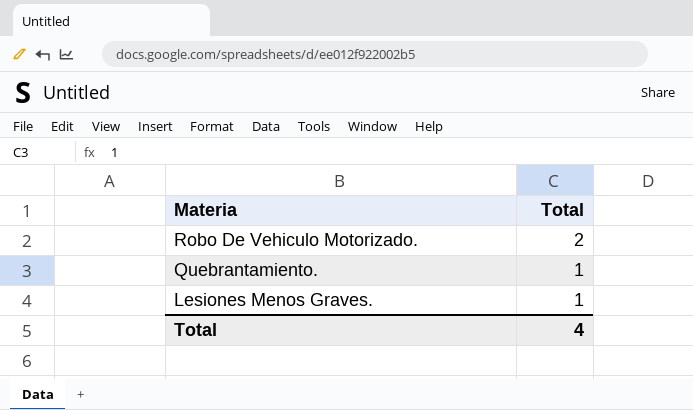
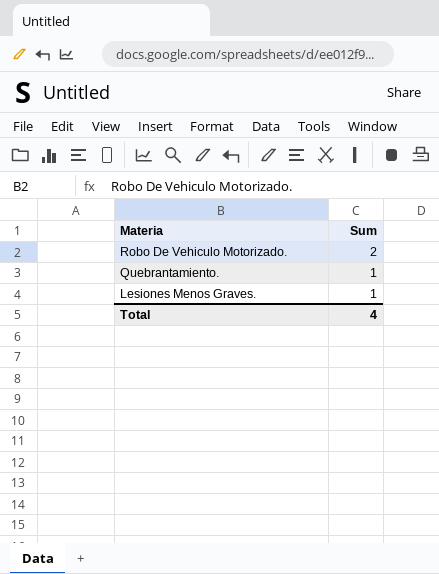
column name: Total -> Sum

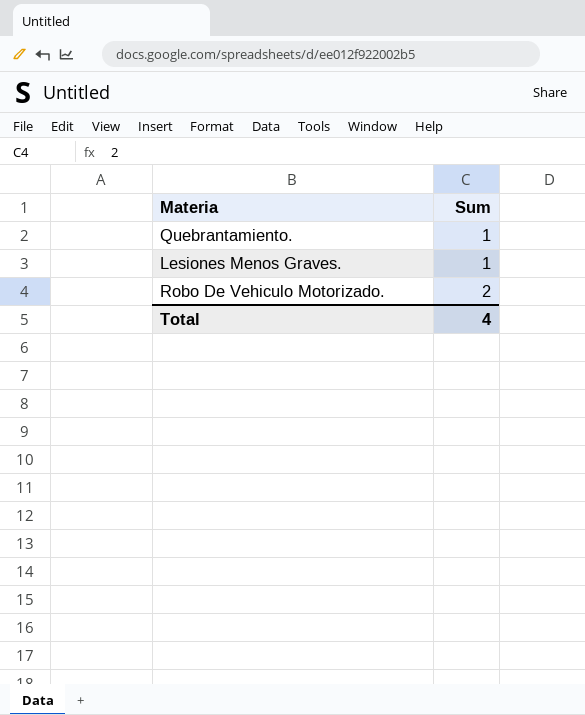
row order: Materia descending -> Sum ascending

